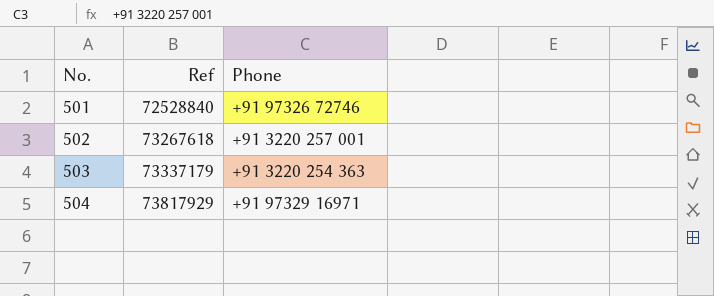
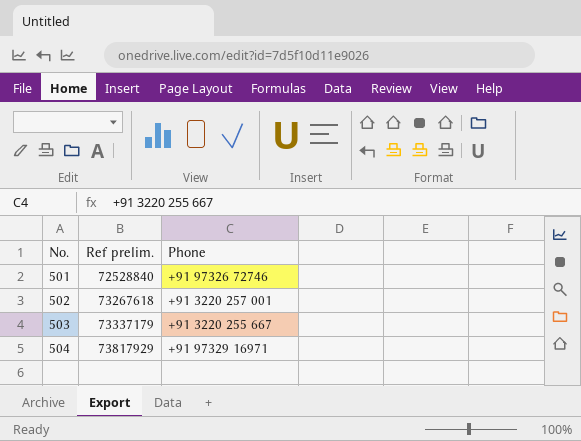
column name: Ref -> Ref prelim.
503 | Phone: +91 3220 254 363 -> +91 3220 255 667

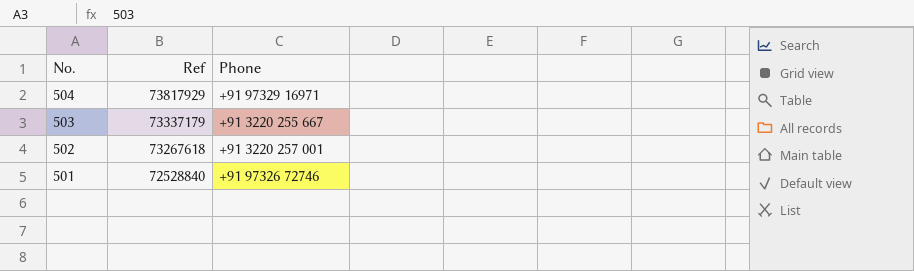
row order: No. ascending -> No. descending
column name: Ref prelim. -> Ref

